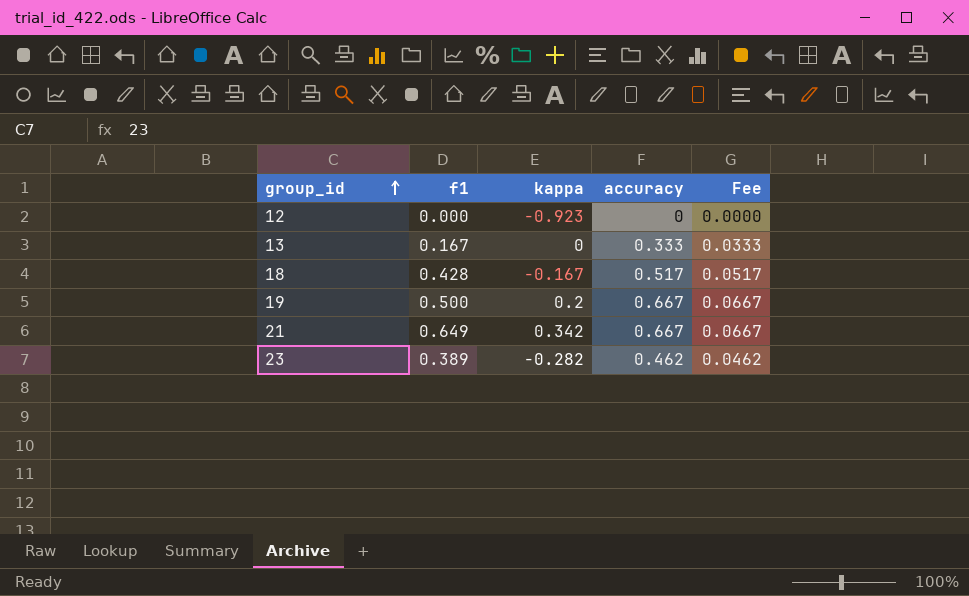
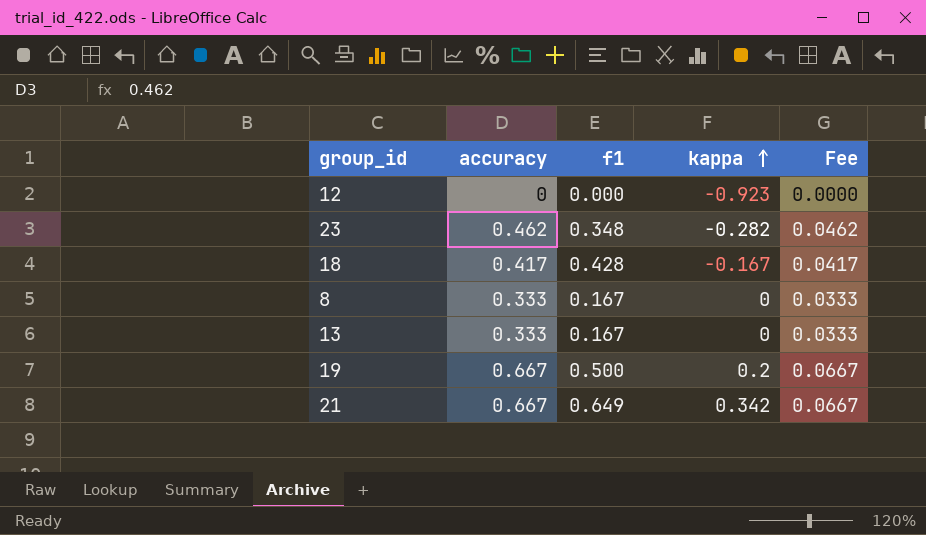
row order: group_id ascending -> kappa ascending
column accuracy | position: 4 -> 2
23 | f1: 0.389 -> 0.348
18 | accuracy: 0.517 -> 0.417
18 | Fee: 0.0517 -> 0.0417
row 8: none -> 0.333 | 0.167 | 0 | 0.0333

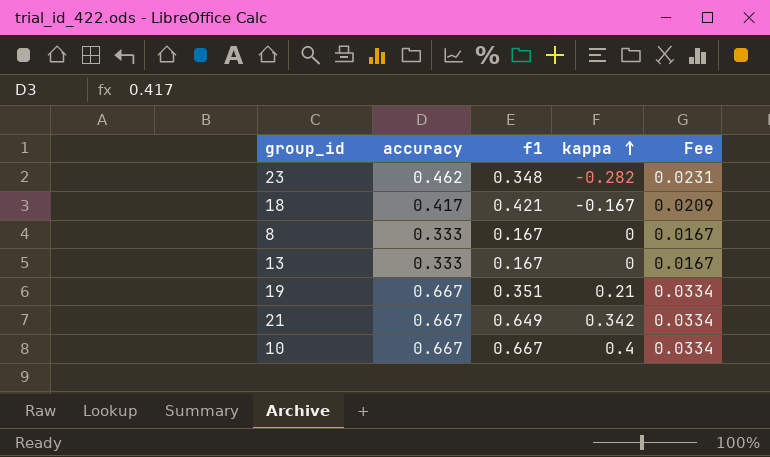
column Fee | formula: [accuracy] * 0.1 -> [accuracy] * 0.05
row 12: 0 | 0.000 | -0.923 | 0.0000 -> none
18 | f1: 0.428 -> 0.421
19 | f1: 0.500 -> 0.351
19 | kappa: 0.2 -> 0.21
row 10: none -> 0.667 | 0.667 | 0.4 | 0.0334

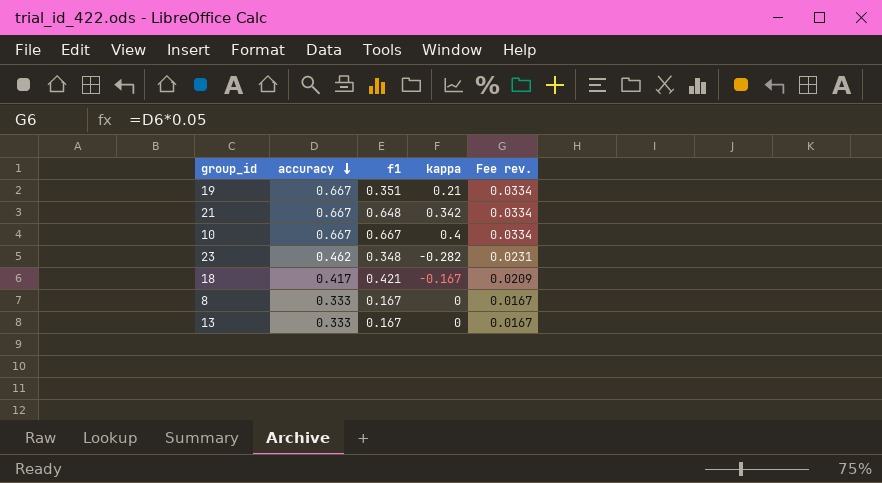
row order: kappa ascending -> accuracy descending
column name: Fee -> Fee rev.
21 | f1: 0.649 -> 0.648

